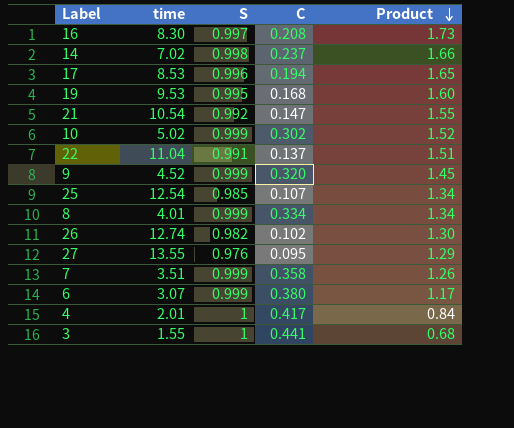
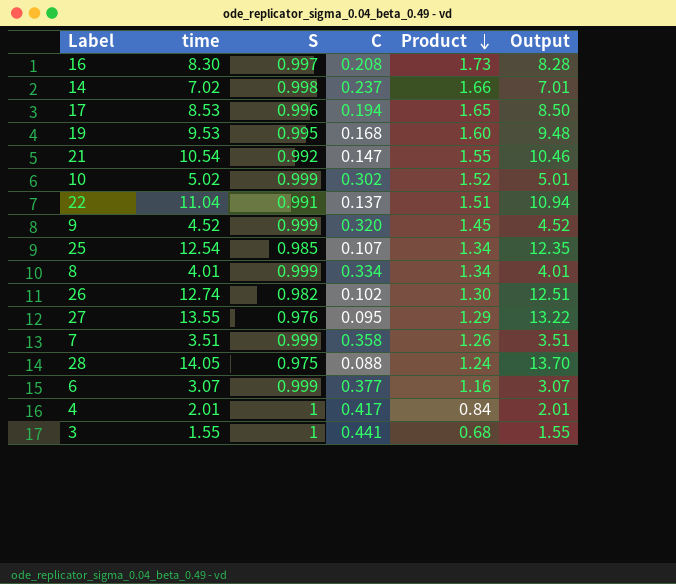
column Output | formula: none -> [time] * [S]
row 28: none -> 14.05 | 0.975 | 0.088 | 1.24 | 13.70
6 | C: 0.380 -> 0.377
6 | Product: 1.17 -> 1.16

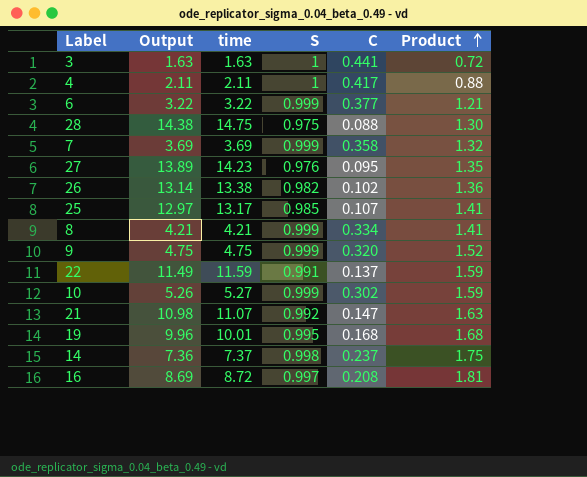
row order: Product descending -> Product ascending
column Output | position: 6 -> 2
row 17: 8.53 | 0.996 | 0.194 | 1.65 | 8.50 -> none
3 | Output: 1.55 -> 1.63
3 | time: 1.55 -> 1.63
3 | Product: 0.68 -> 0.72
4 | Output: 2.01 -> 2.11
4 | time: 2.01 -> 2.11
4 | Product: 0.84 -> 0.88
6 | Output: 3.07 -> 3.22
6 | time: 3.07 -> 3.22
6 | Product: 1.16 -> 1.21
28 | Output: 13.70 -> 14.38
28 | time: 14.05 -> 14.75
28 | Product: 1.24 -> 1.30
7 | Output: 3.51 -> 3.69
7 | time: 3.51 -> 3.69
7 | Product: 1.26 -> 1.32
27 | Output: 13.22 -> 13.89
27 | time: 13.55 -> 14.23
27 | Product: 1.29 -> 1.35
26 | Output: 12.51 -> 13.14
26 | time: 12.74 -> 13.38
26 | Product: 1.30 -> 1.36
25 | Output: 12.35 -> 12.97
25 | time: 12.54 -> 13.17
25 | Product: 1.34 -> 1.41
8 | Output: 4.01 -> 4.21
8 | time: 4.01 -> 4.21
8 | Product: 1.34 -> 1.41
9 | Output: 4.52 -> 4.75
9 | time: 4.52 -> 4.75
9 | Product: 1.45 -> 1.52
22 | Output: 10.94 -> 11.49
22 | time: 11.04 -> 11.59
22 | Product: 1.51 -> 1.59
10 | Output: 5.01 -> 5.26
10 | time: 5.02 -> 5.27
10 | Product: 1.52 -> 1.59
21 | Output: 10.46 -> 10.98
21 | time: 10.54 -> 11.07
21 | Product: 1.55 -> 1.63
19 | Output: 9.48 -> 9.96
19 | time: 9.53 -> 10.01
19 | Product: 1.60 -> 1.68
14 | Output: 7.01 -> 7.36
14 | time: 7.02 -> 7.37
14 | Product: 1.66 -> 1.75
16 | Output: 8.28 -> 8.69
16 | time: 8.30 -> 8.72
16 | Product: 1.73 -> 1.81

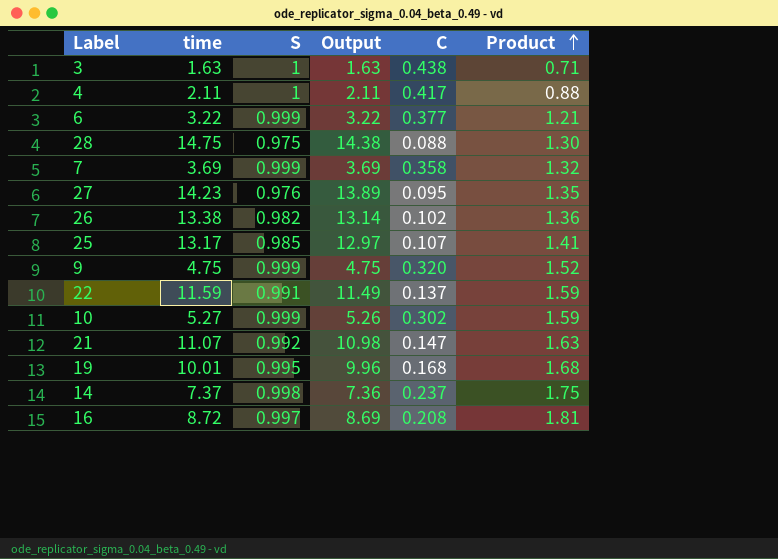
column Output | position: 2 -> 4
row 8: 4.21 | 4.21 | 0.999 | 0.334 | 1.41 -> none
3 | C: 0.441 -> 0.438
3 | Product: 0.72 -> 0.71

